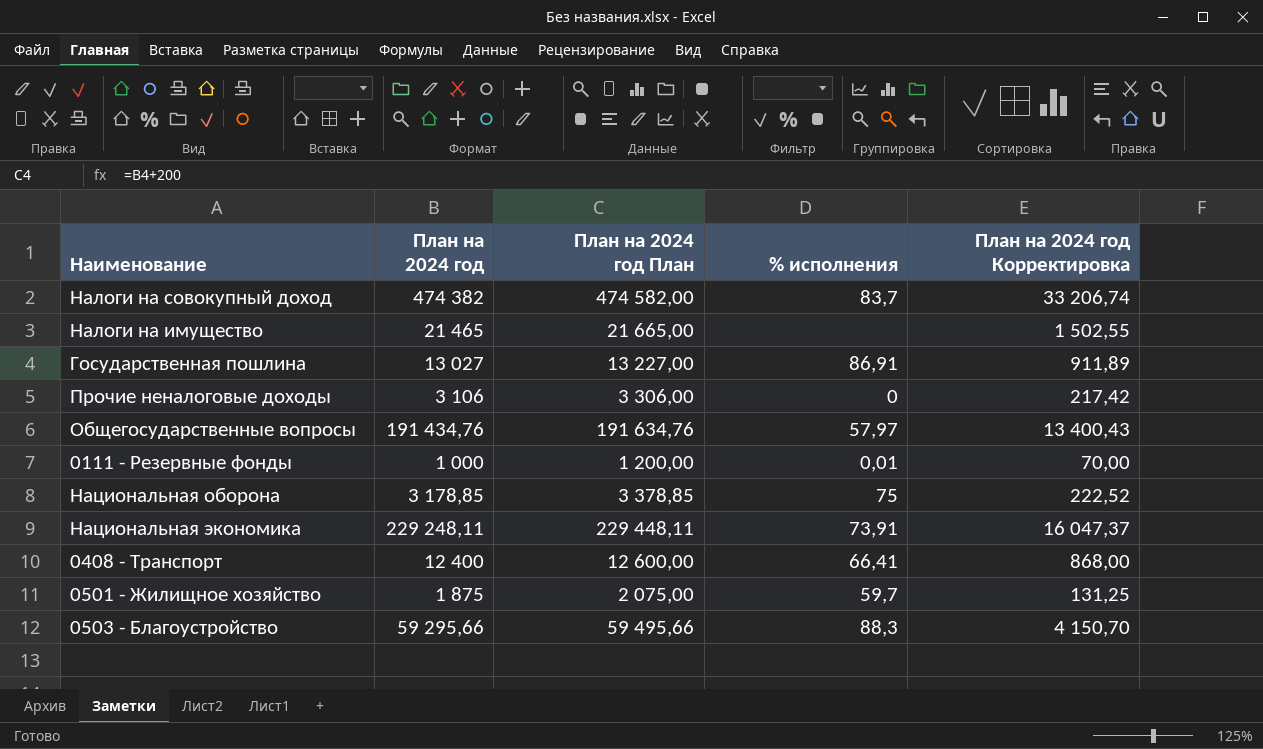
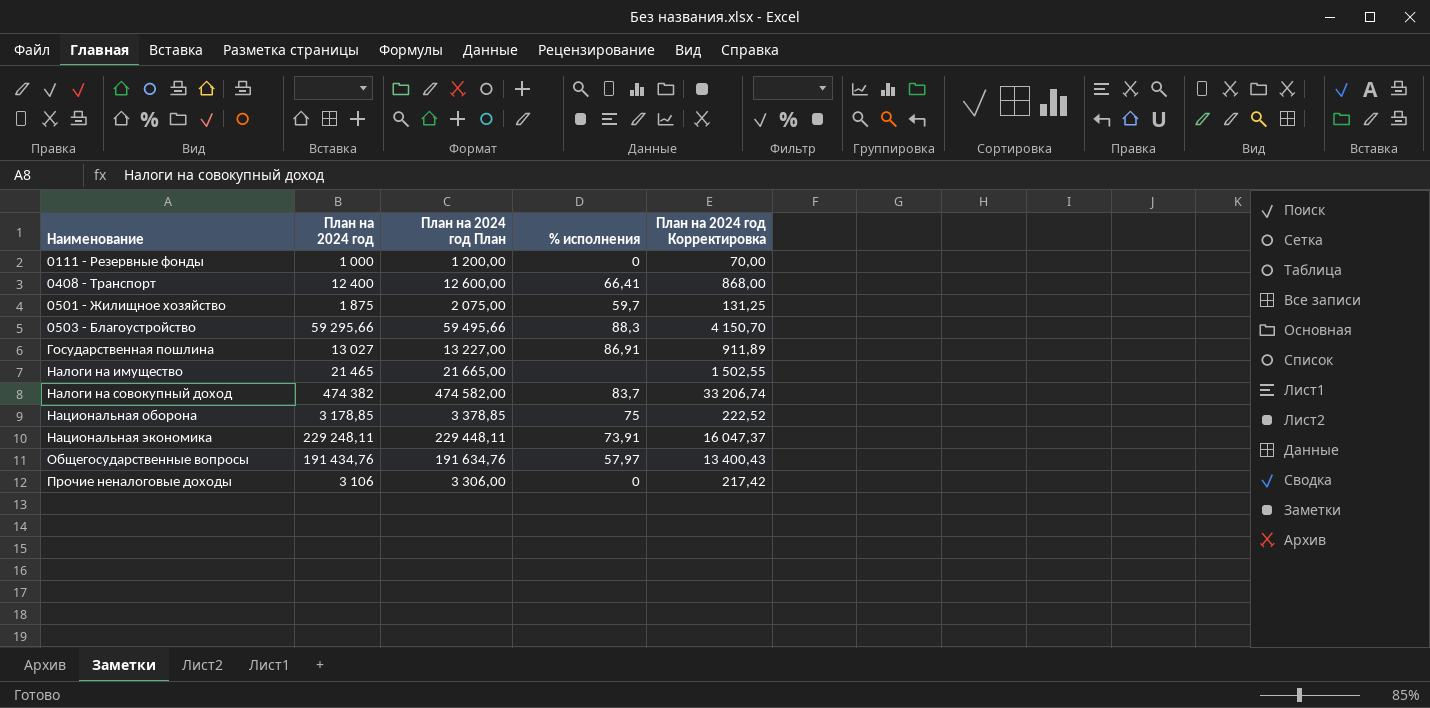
row order: none -> Наименование ascending
0111 - Резервные фонды | % исполнения: 0,01 -> 0

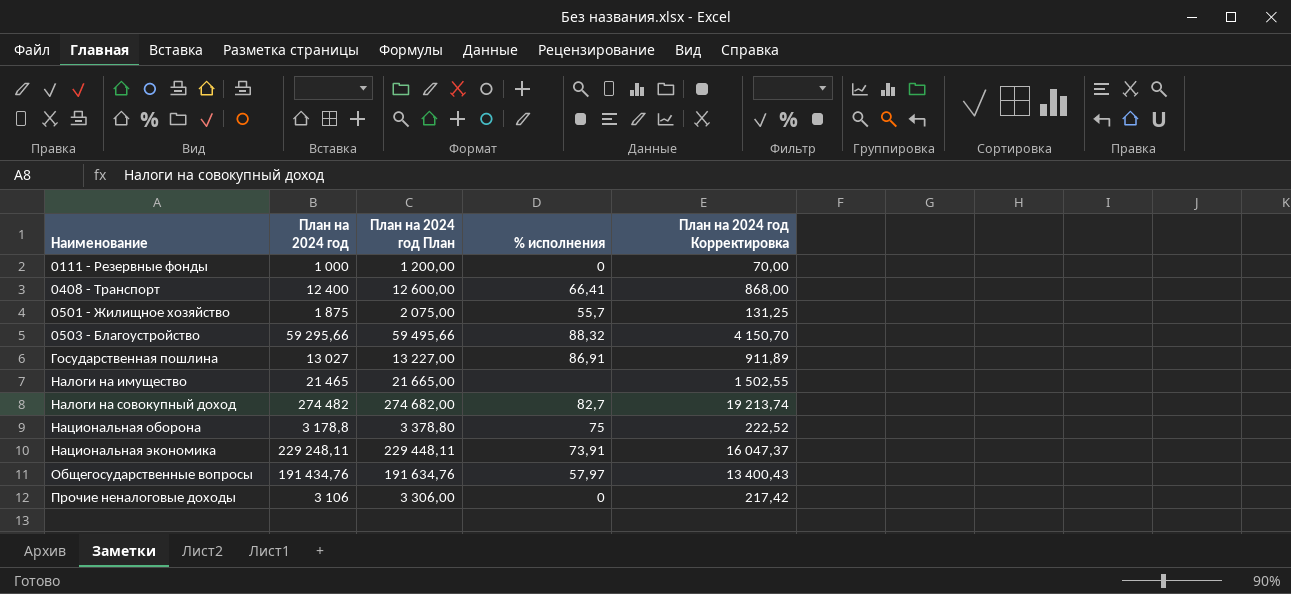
0501 - Жилищное хозяйство | % исполнения: 59,7 -> 55,7
0503 - Благоустройство | % исполнения: 88,3 -> 88,32
Налоги на совокупный доход | План на 2024 год: 474 382 -> 274 482
Налоги на совокупный доход | План на 2024 год План: 474 582,00 -> 274 682,00
Налоги на совокупный доход | % исполнения: 83,7 -> 82,7
Налоги на совокупный доход | План на 2024 год Корректировка: 33 206,74 -> 19 213,74
Национальная оборона | План на 2024 год: 3 178,85 -> 3 178,8
Национальная оборона | План на 2024 год План: 3 378,85 -> 3 378,80

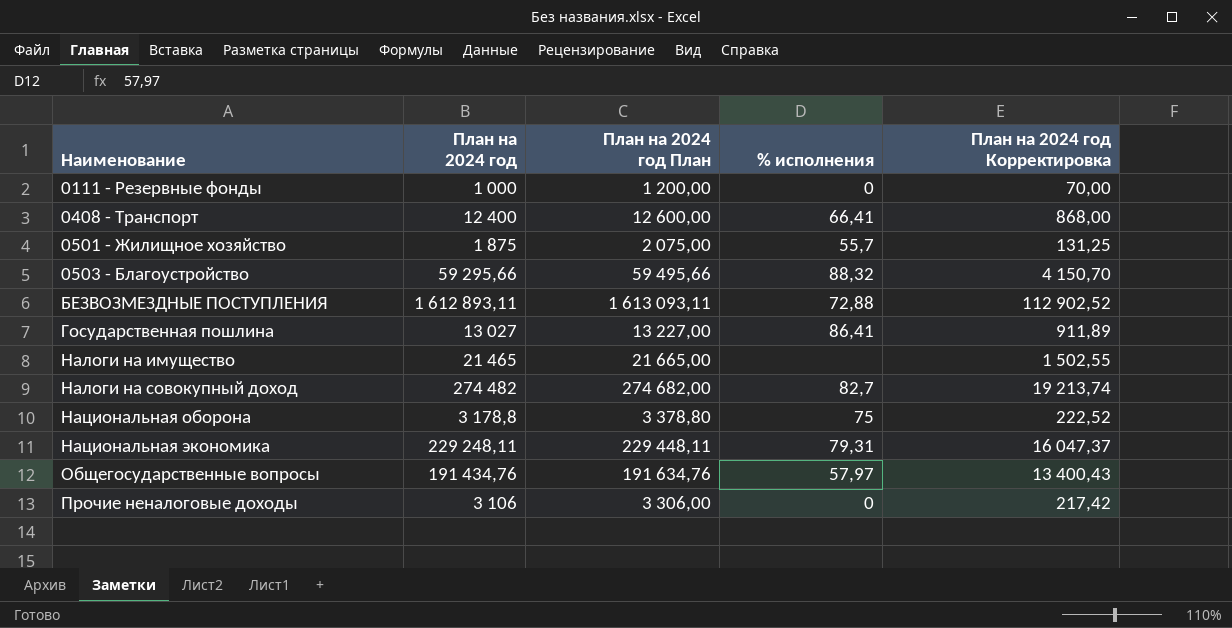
row БЕЗВОЗМЕЗДНЫЕ ПОСТУПЛЕНИЯ: none -> 1 612 893,11 | 1 613 093,11 | 72,88 | 112 902,52
Государственная пошлина | % исполнения: 86,91 -> 86,41
Национальная экономика | % исполнения: 73,91 -> 79,31

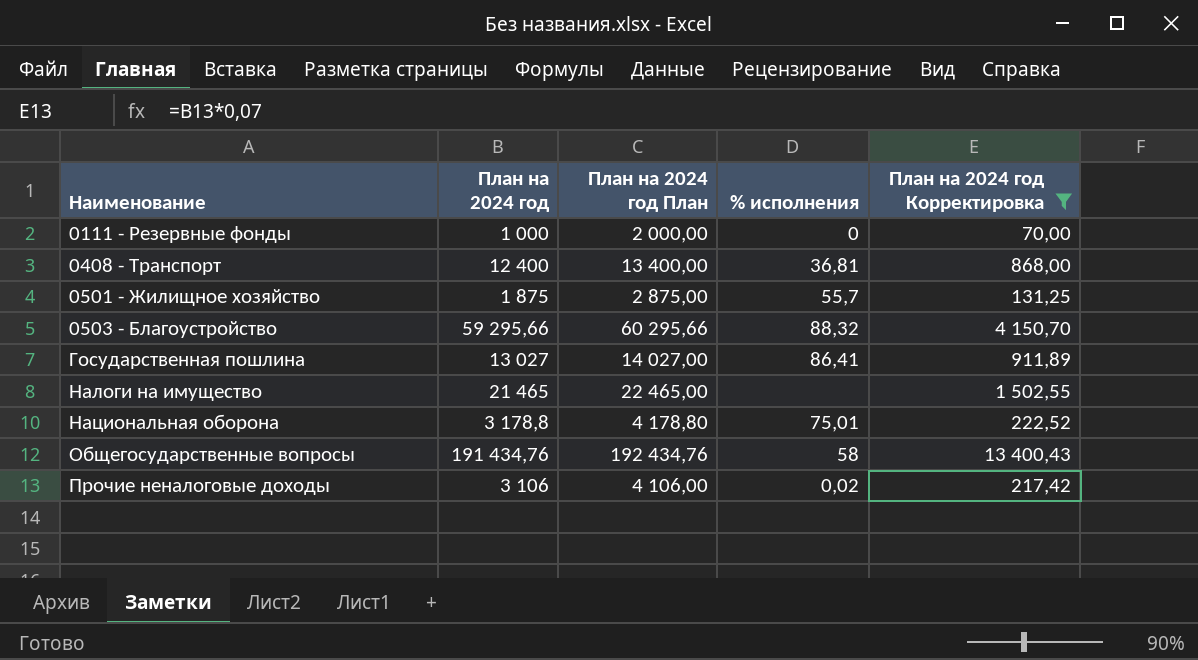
filter: none -> План на 2024 год Корректировка <= 13 400,43
column План на 2024 год План | formula: [План на 2024 год] + 200 -> [План на 2024 год] + 1000
0408 - Транспорт | % исполнения: 66,41 -> 36,81
Национальная оборона | % исполнения: 75 -> 75,01
Общегосударственные вопросы | % исполнения: 57,97 -> 58
Прочие неналоговые доходы | % исполнения: 0 -> 0,02

